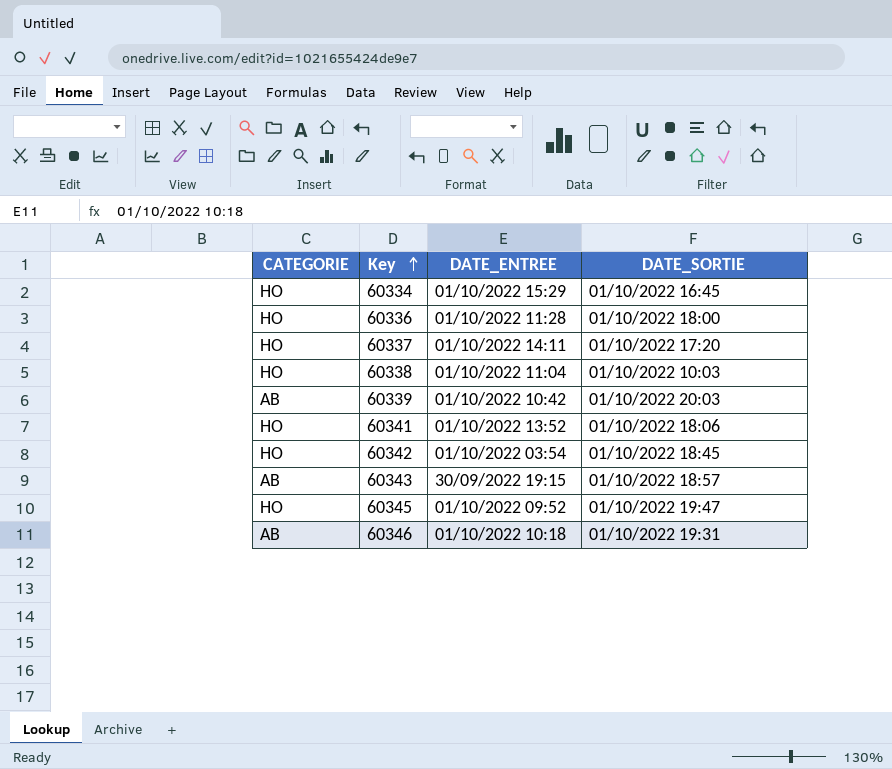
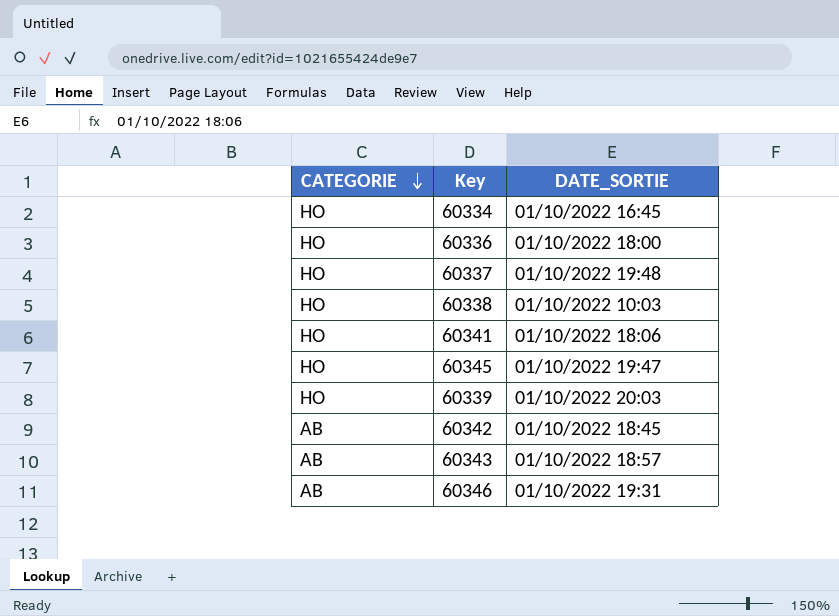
row order: Key ascending -> CATEGORIE descending
column DATE_ENTREE | position: 3 -> none
60337 | DATE_SORTIE: 01/10/2022 17:20 -> 01/10/2022 19:48
60339 | CATEGORIE: AB -> HO
60342 | CATEGORIE: HO -> AB

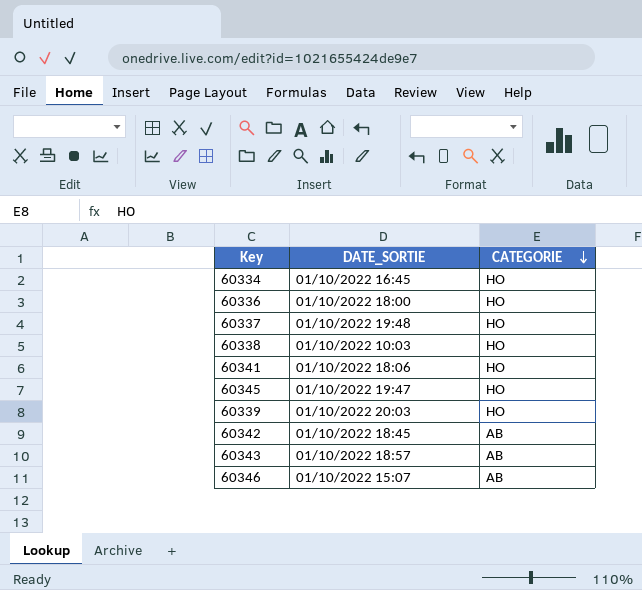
column CATEGORIE | position: 1 -> 3
60346 | DATE_SORTIE: 01/10/2022 19:31 -> 01/10/2022 15:07

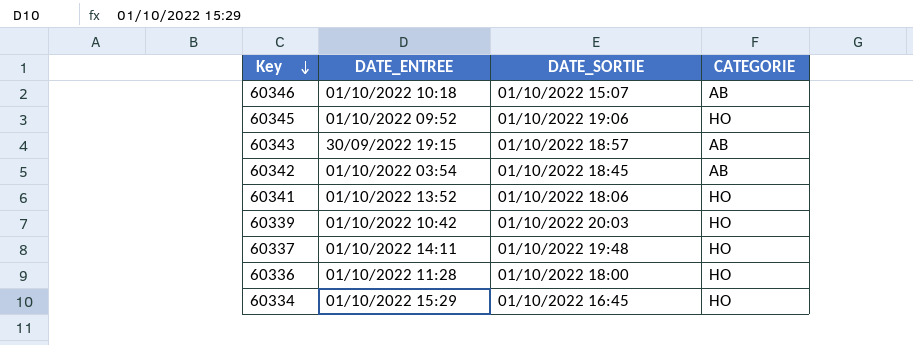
row order: CATEGORIE descending -> Key descending
column DATE_ENTREE | position: none -> 2
row 60338: 01/10/2022 10:03 | HO -> none
60345 | DATE_SORTIE: 01/10/2022 19:47 -> 01/10/2022 19:06

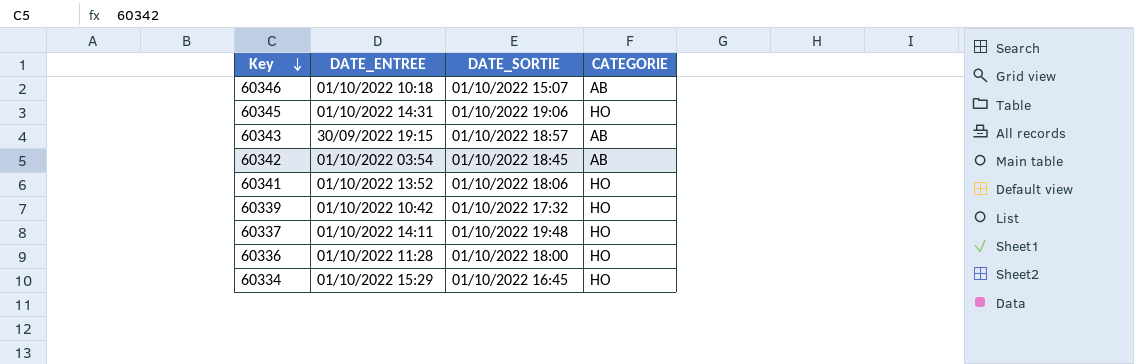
60345 | DATE_ENTREE: 01/10/2022 09:52 -> 01/10/2022 14:31
60339 | DATE_SORTIE: 01/10/2022 20:03 -> 01/10/2022 17:32

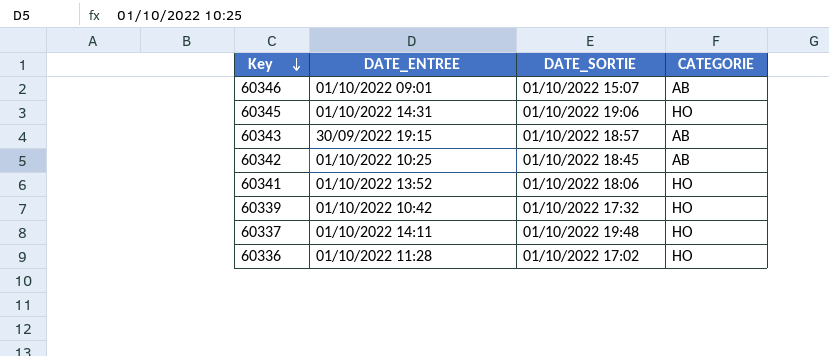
row 60334: 01/10/2022 15:29 | 01/10/2022 16:45 | HO -> none
60346 | DATE_ENTREE: 01/10/2022 10:18 -> 01/10/2022 09:01
60342 | DATE_ENTREE: 01/10/2022 03:54 -> 01/10/2022 10:25
60336 | DATE_SORTIE: 01/10/2022 18:00 -> 01/10/2022 17:02

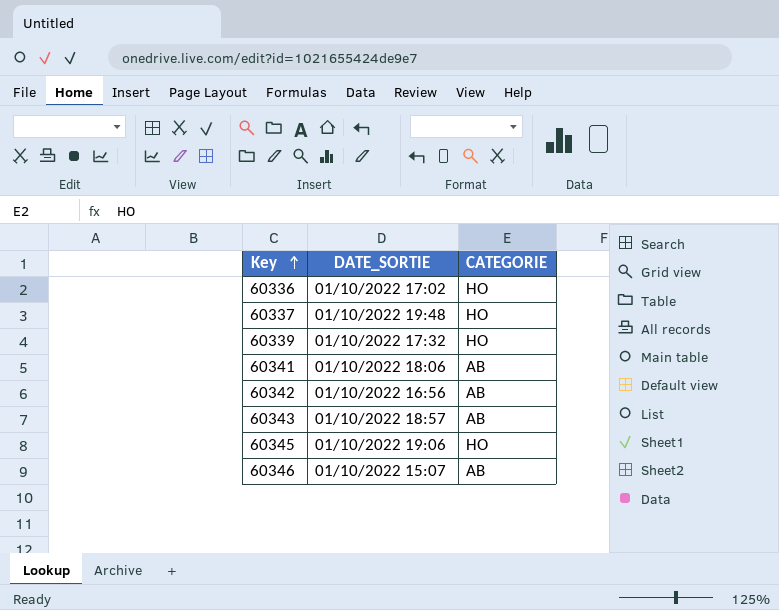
row order: Key descending -> Key ascending
column DATE_ENTREE | position: 2 -> none
60341 | CATEGORIE: HO -> AB
60342 | DATE_SORTIE: 01/10/2022 18:45 -> 01/10/2022 16:56

